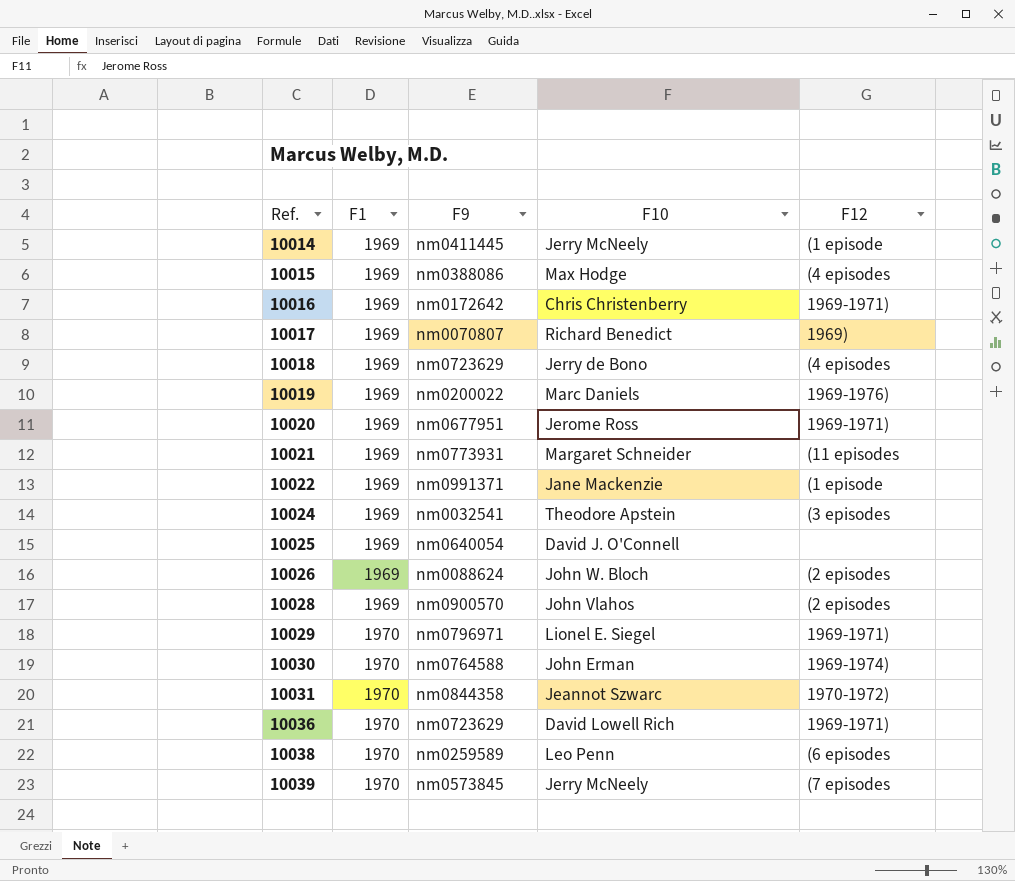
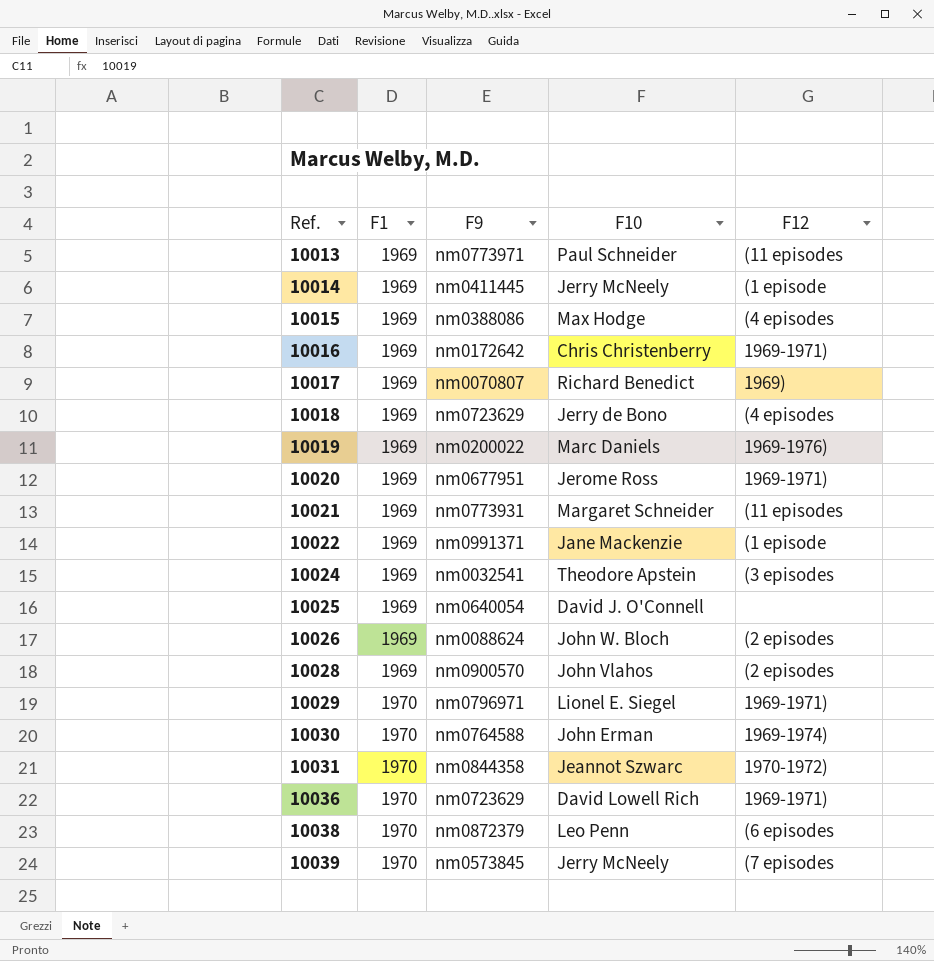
row 10013: none -> 1969 | nm0773971 | Paul Schneider | (11 episodes
10038 | F9: nm0259589 -> nm0872379

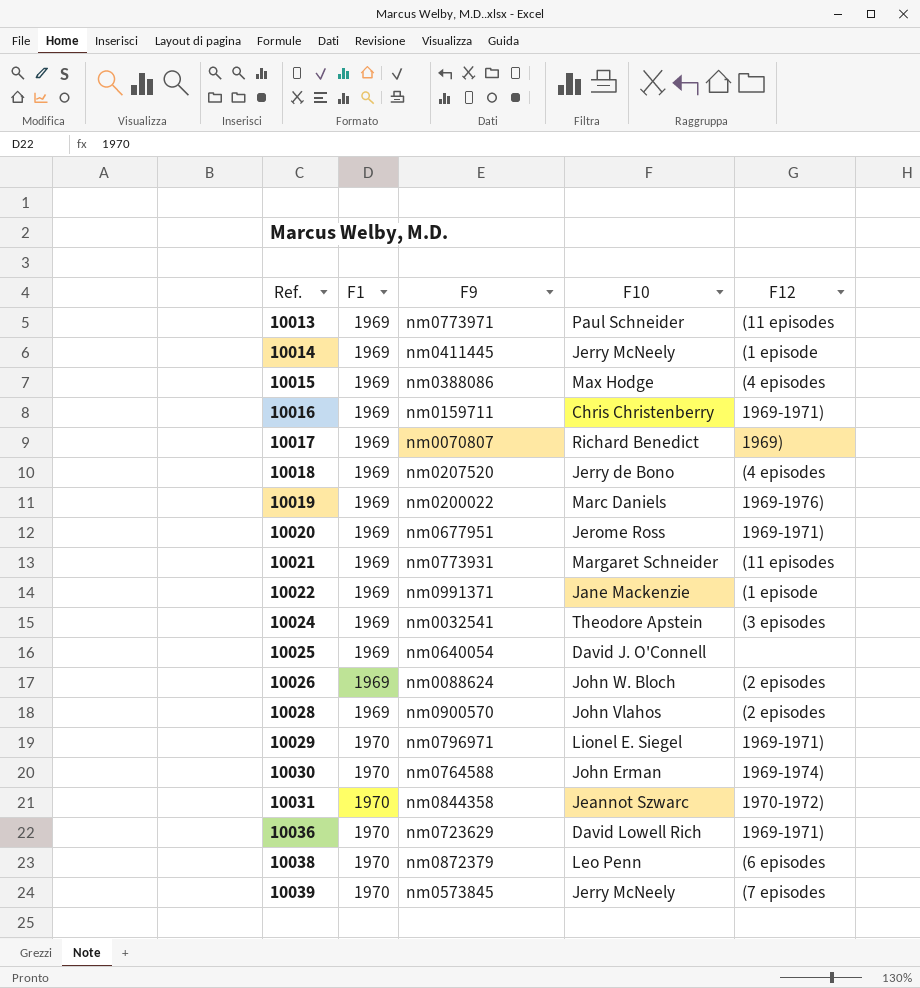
10016 | F9: nm0172642 -> nm0159711
10018 | F9: nm0723629 -> nm0207520

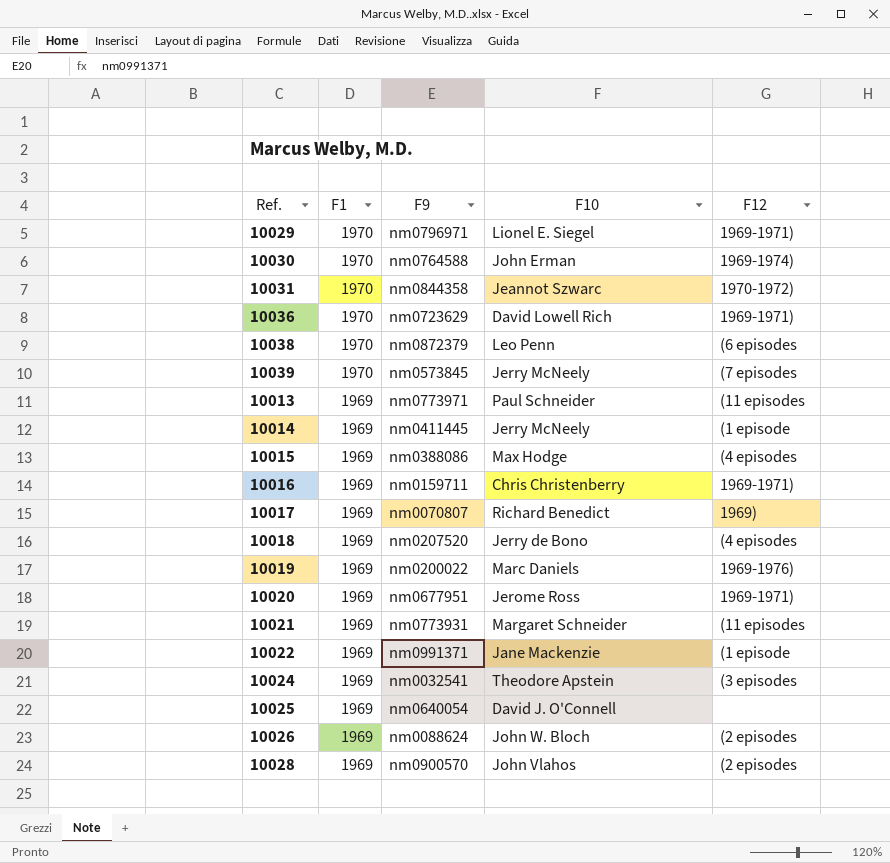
row order: Ref. ascending -> F1 descending

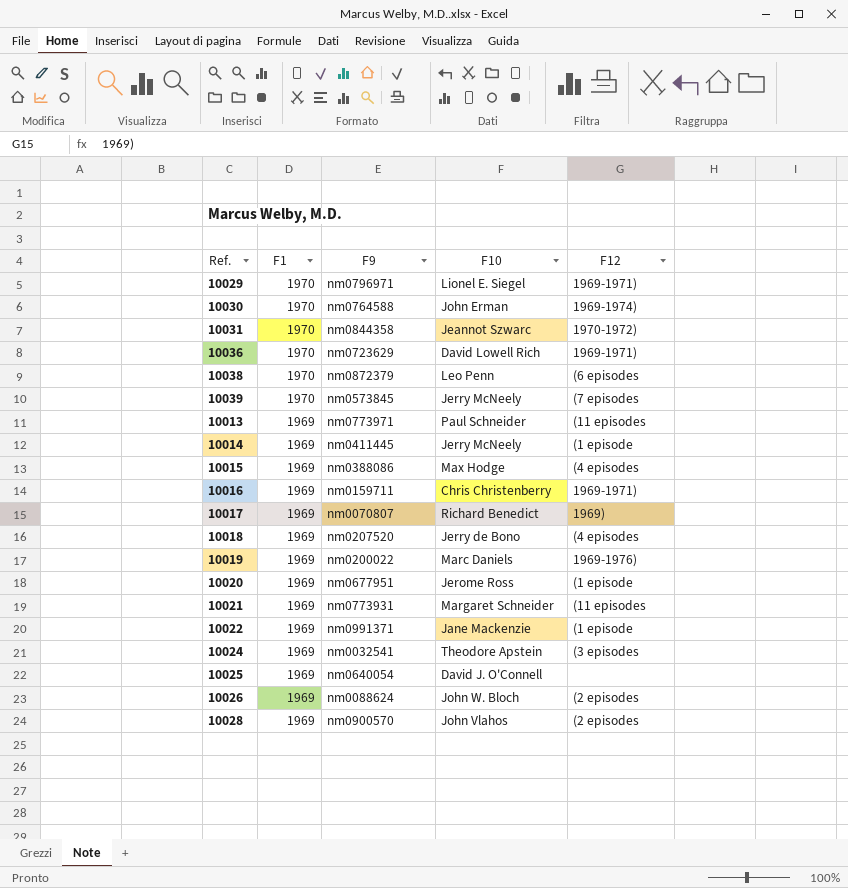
10020 | F12: 1969-1971) -> (1 episode

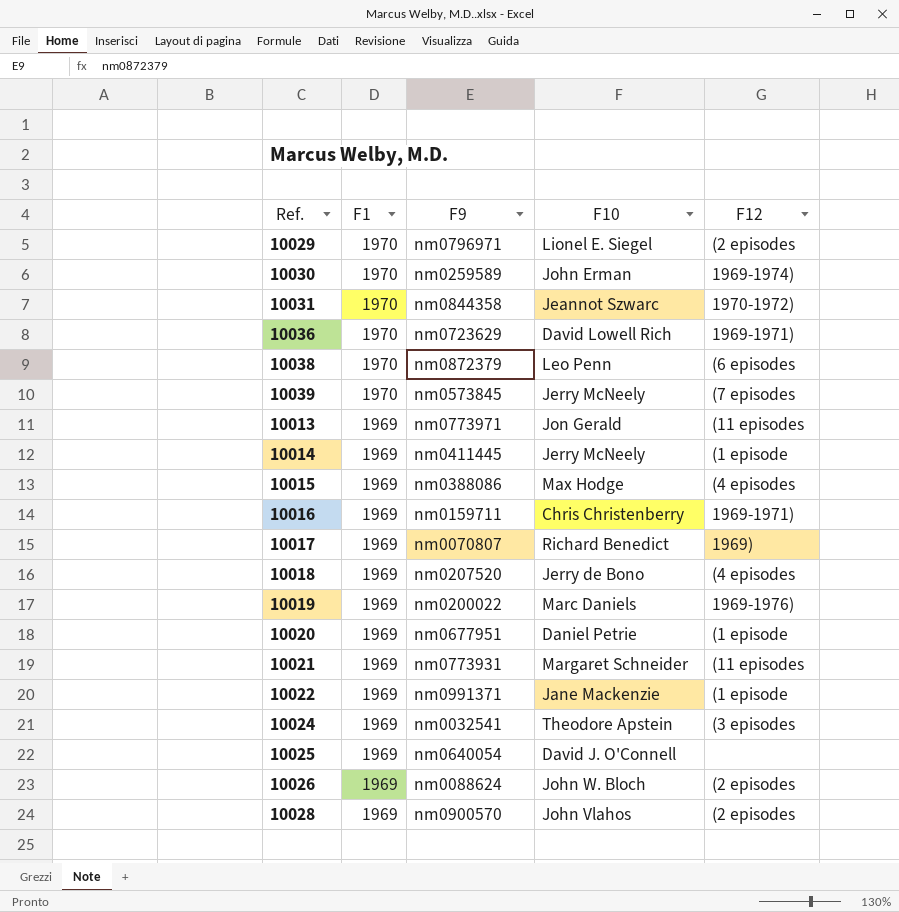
10029 | F12: 1969-1971) -> (2 episodes
10030 | F9: nm0764588 -> nm0259589
10013 | F10: Paul Schneider -> Jon Gerald
10020 | F10: Jerome Ross -> Daniel Petrie

